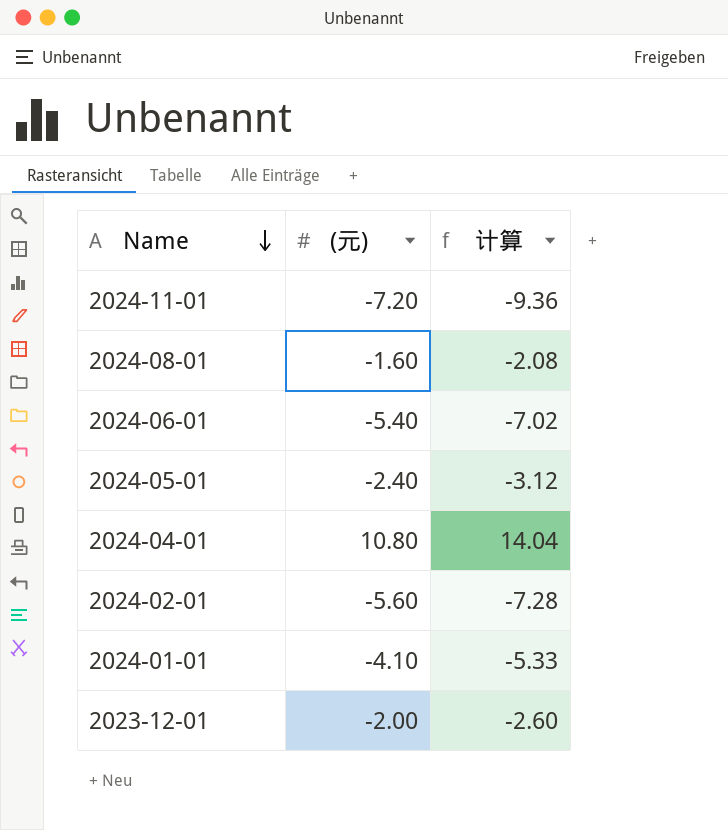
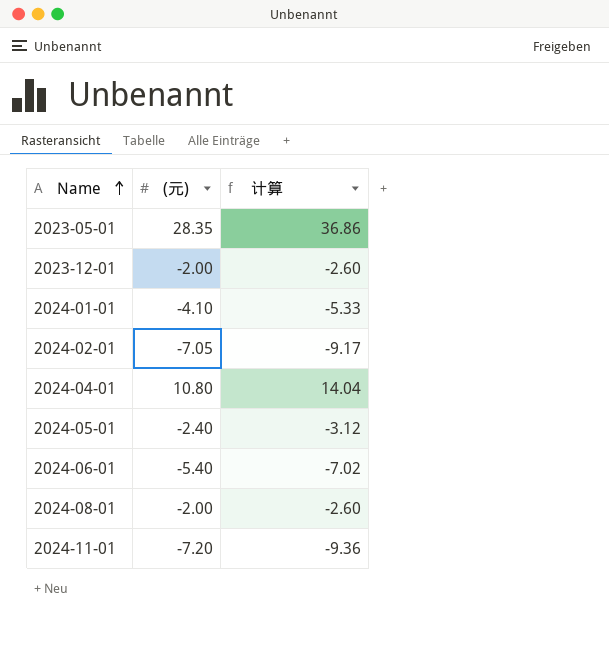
row order: Name descending -> Name ascending
row 2023-05-01: none -> 28.35 | 36.86
2024-02-01 | (元): -5.60 -> -7.05
2024-02-01 | 计算: -7.28 -> -9.17
2024-08-01 | (元): -1.60 -> -2.00
2024-08-01 | 计算: -2.08 -> -2.60

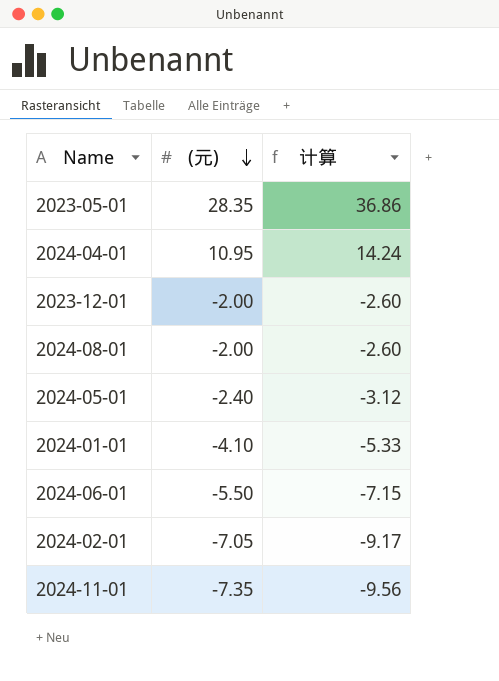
row order: Name ascending -> (元) descending
2024-04-01 | (元): 10.80 -> 10.95
2024-04-01 | 计算: 14.04 -> 14.24
2024-06-01 | (元): -5.40 -> -5.50
2024-06-01 | 计算: -7.02 -> -7.15
2024-11-01 | (元): -7.20 -> -7.35
2024-11-01 | 计算: -9.36 -> -9.56

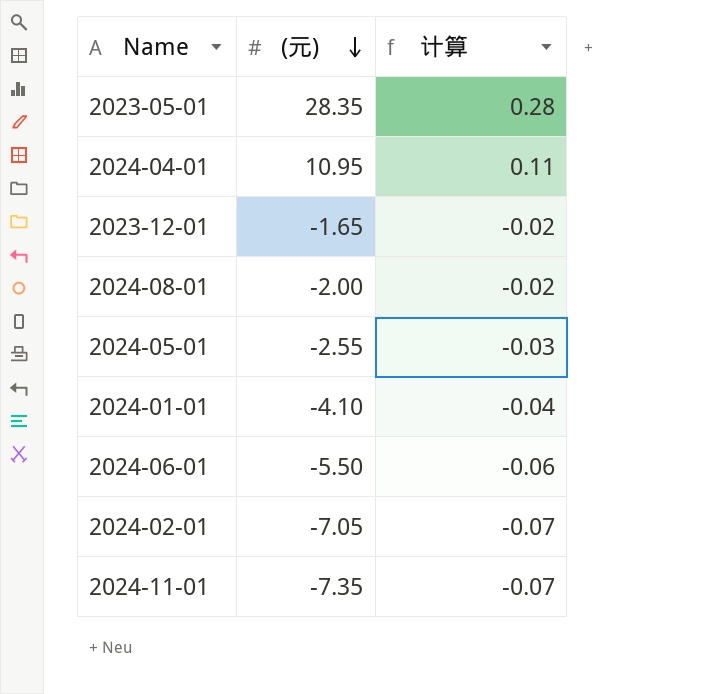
column 计算 | formula: [(元)] * 1.3 -> [(元)] * 0.01
2023-12-01 | (元): -2.00 -> -1.65
2024-05-01 | (元): -2.40 -> -2.55

